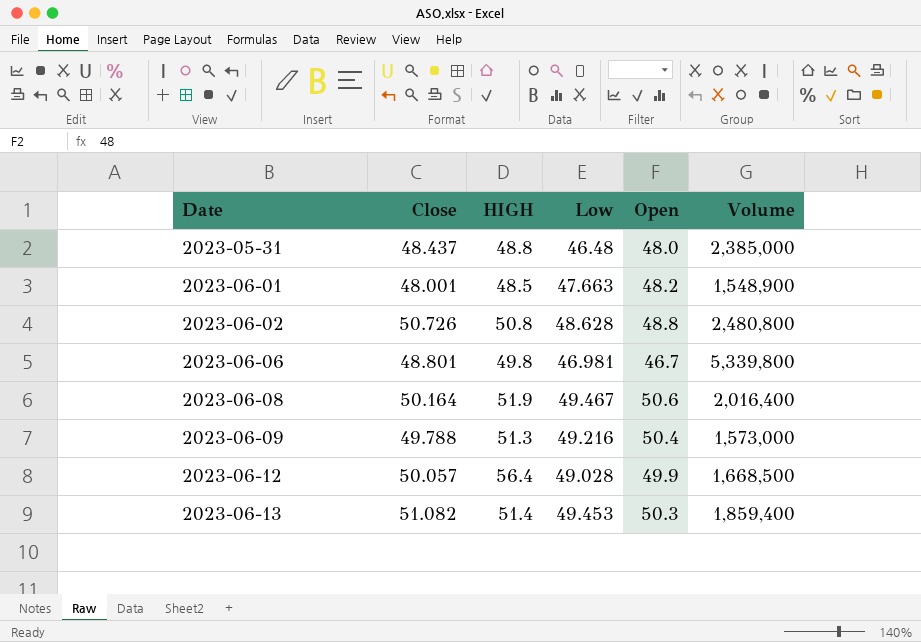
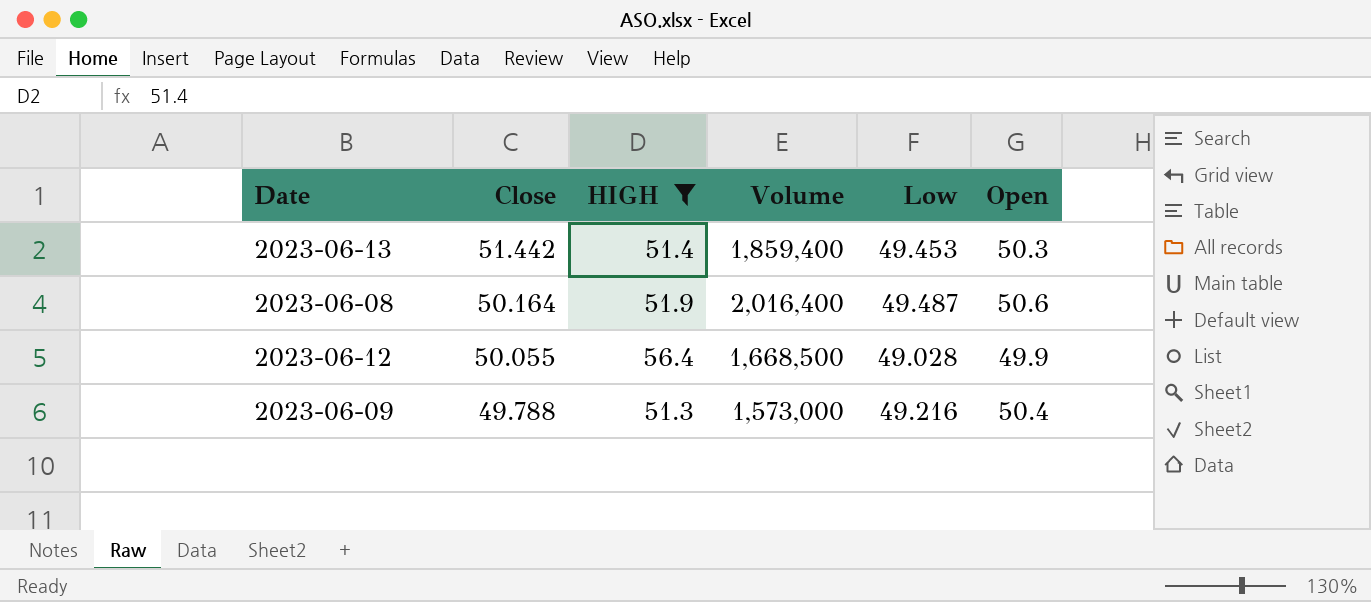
filter: none -> HIGH >= 51.3
row order: Date ascending -> Close descending
column Volume | position: 6 -> 4
2023-06-13 | Close: 51.082 -> 51.442
2023-06-08 | Low: 49.467 -> 49.487
2023-06-12 | Close: 50.057 -> 50.055

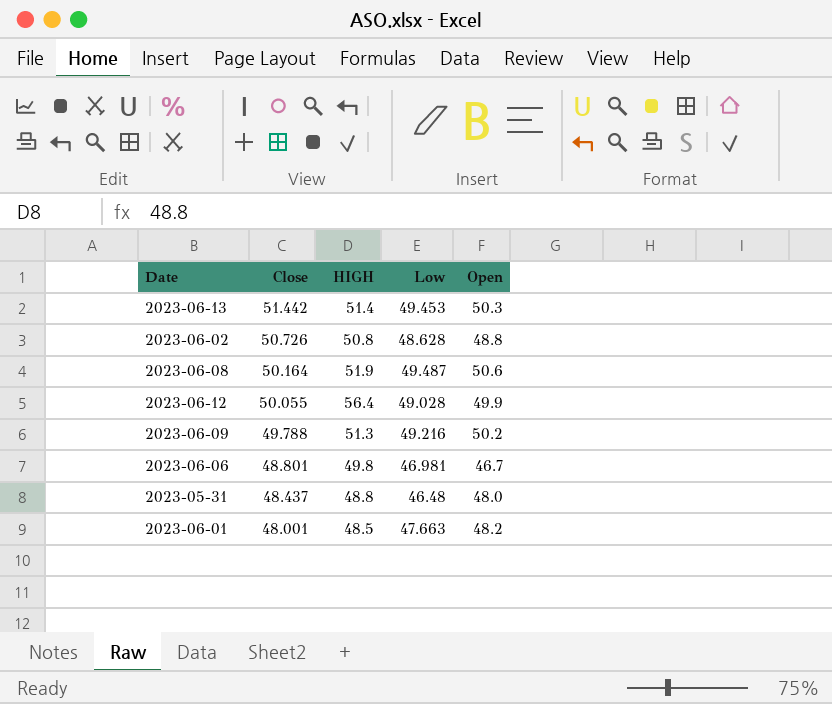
filter: HIGH >= 51.3 -> none
column Volume | position: 4 -> none
2023-06-09 | Open: 50.4 -> 50.2

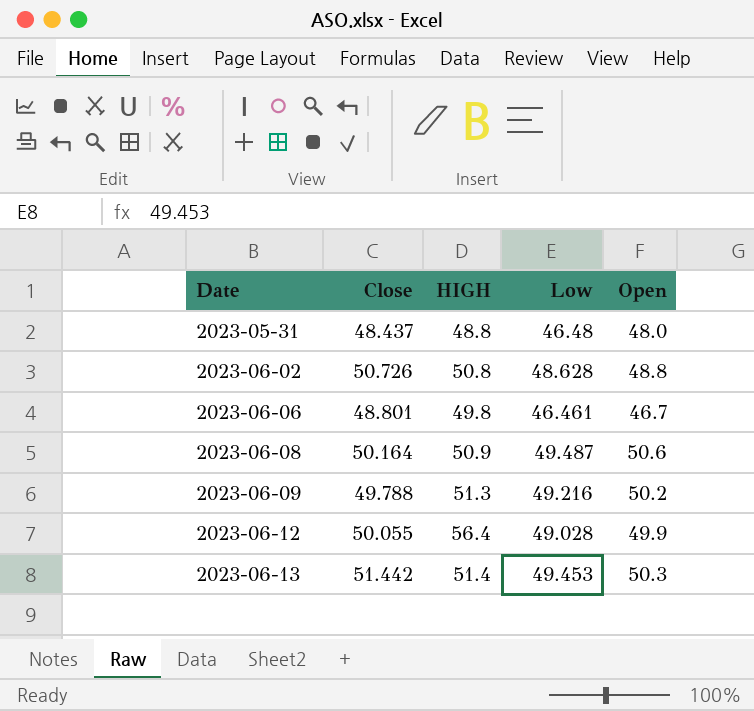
row order: Close descending -> Date ascending
row 2023-06-01: 48.001 | 48.5 | 47.663 | 48.2 -> none
2023-06-06 | Low: 46.981 -> 46.461
2023-06-08 | HIGH: 51.9 -> 50.9

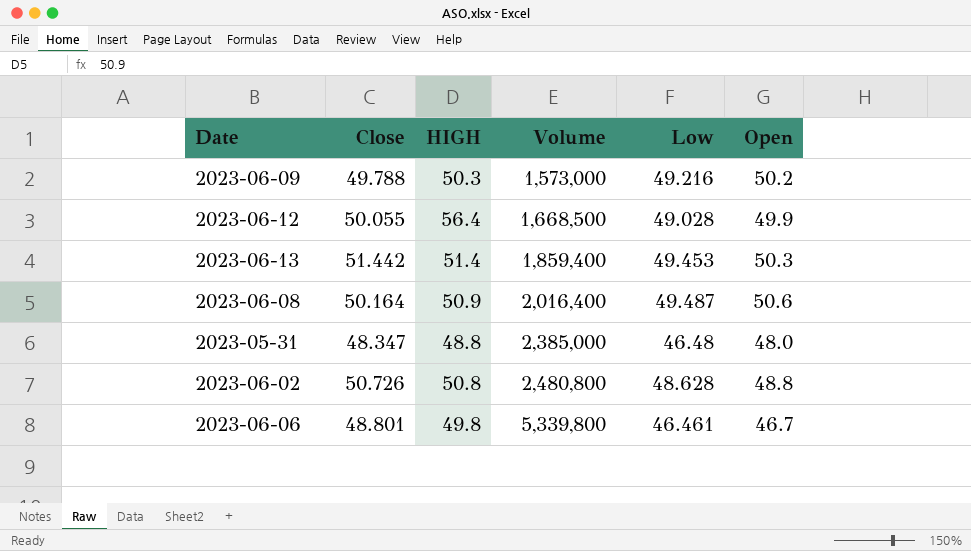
row order: Date ascending -> Volume ascending
column Volume | position: none -> 4
2023-06-09 | HIGH: 51.3 -> 50.3
2023-05-31 | Close: 48.437 -> 48.347

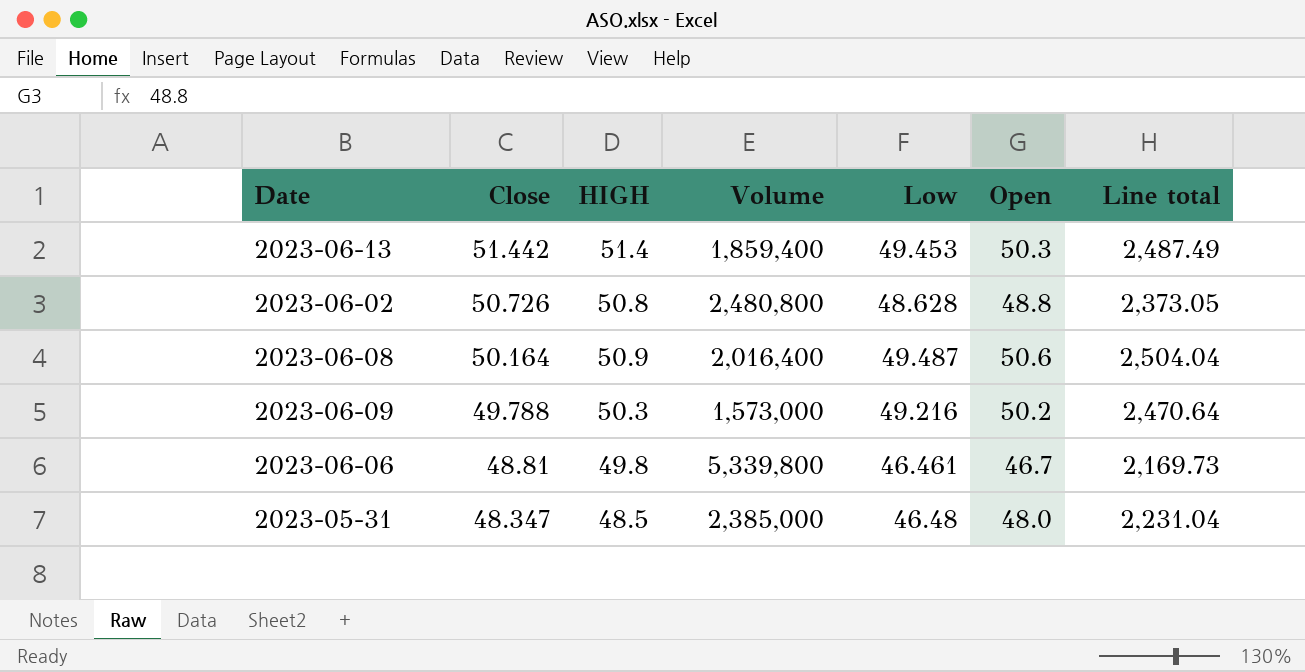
row order: Volume ascending -> Close descending
column Line total | formula: none -> [Low] * [Open]
row 2023-06-12: 50.055 | 56.4 | 1,668,500 | 49.028 | 49.9 -> none
2023-06-06 | Close: 48.801 -> 48.81
2023-05-31 | HIGH: 48.8 -> 48.5

